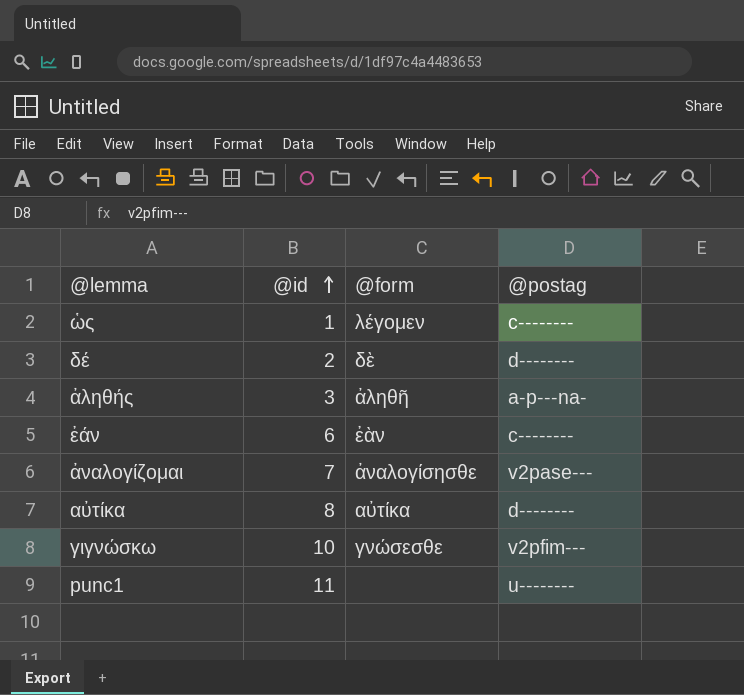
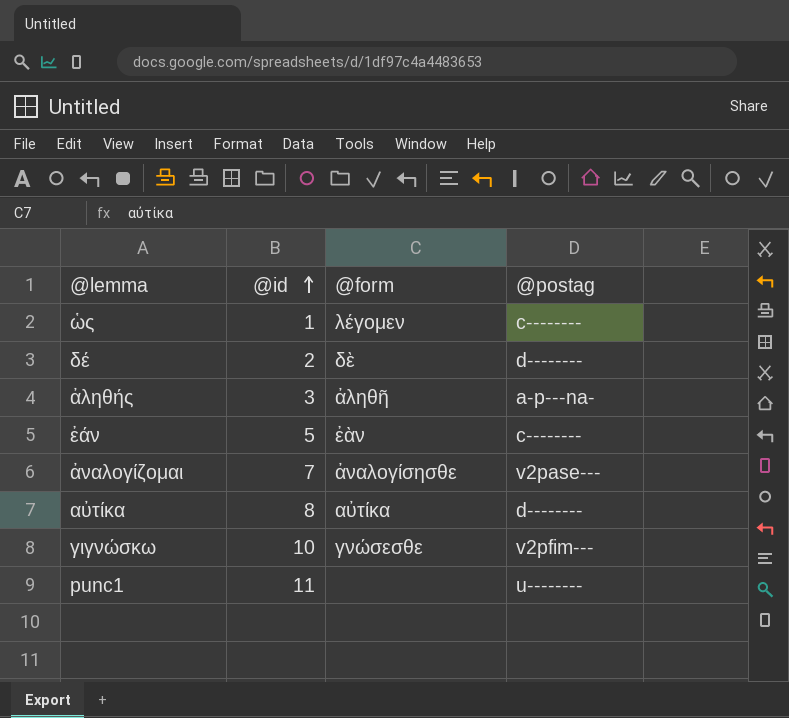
ἐάν | @id: 6 -> 5

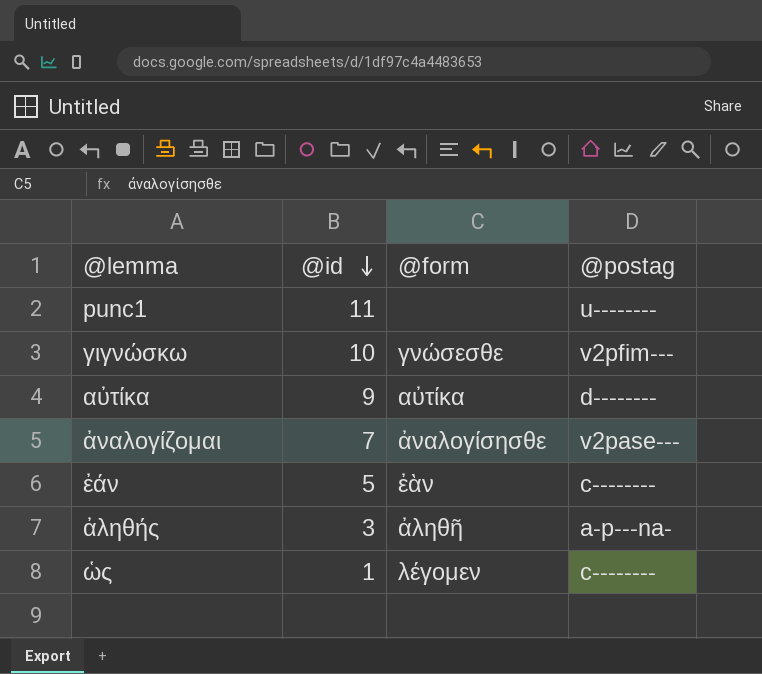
row order: @id ascending -> @id descending
row δέ: 2 | δὲ | d-------- -> none
αὐτίκα | @id: 8 -> 9

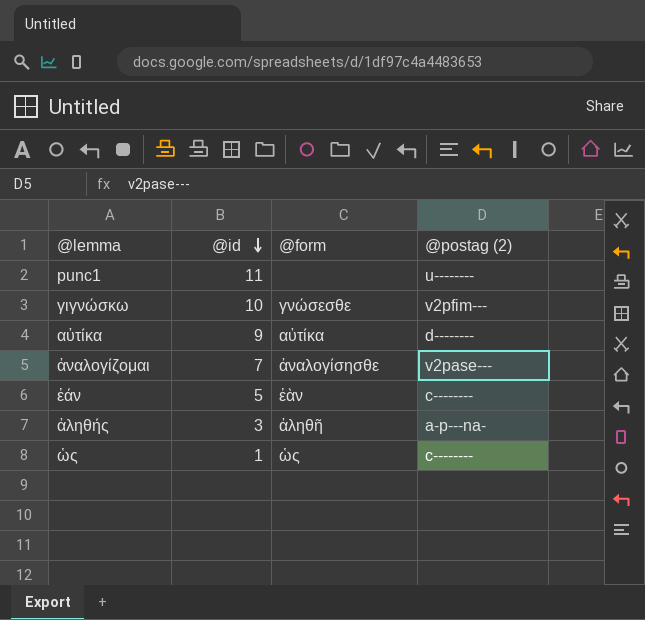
column name: @postag -> @postag (2)
ὡς | @form: λέγομεν -> ὡς

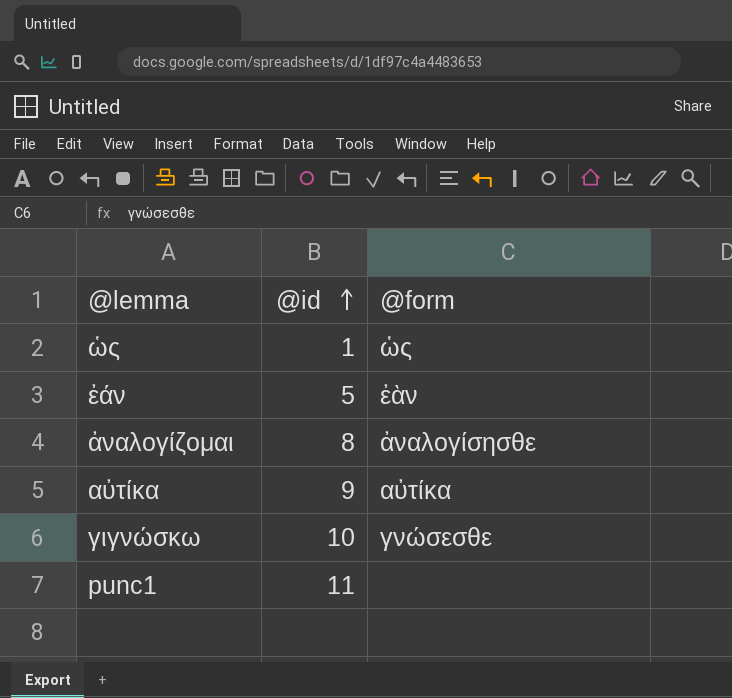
row order: @id descending -> @id ascending
column @postag (2) | position: 4 -> none
row ἀληθής: 3 | ἀληθῆ | a-p---na- -> none
ἀναλογίζομαι | @id: 7 -> 8

